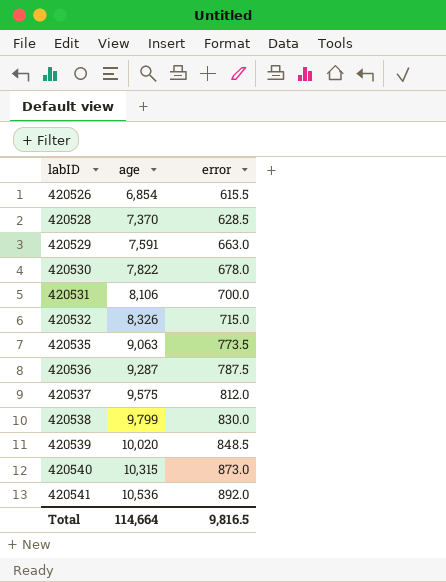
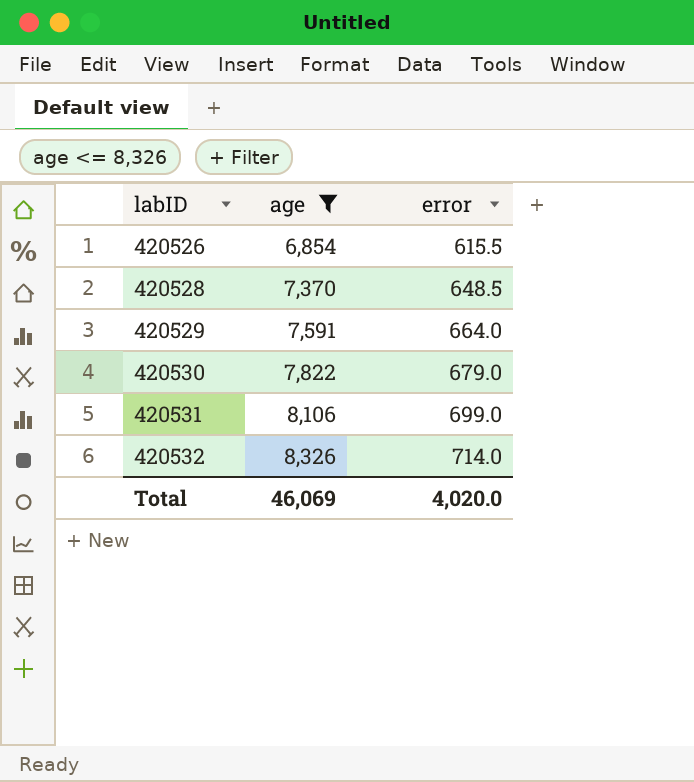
filter: none -> age <= 8,326
420528 | error: 628.5 -> 648.5
420529 | error: 663.0 -> 664.0
420530 | error: 678.0 -> 679.0
420531 | error: 700.0 -> 699.0
420532 | error: 715.0 -> 714.0
Total | age: 114,664 -> 46,069
Total | error: 9,816.5 -> 4,020.0

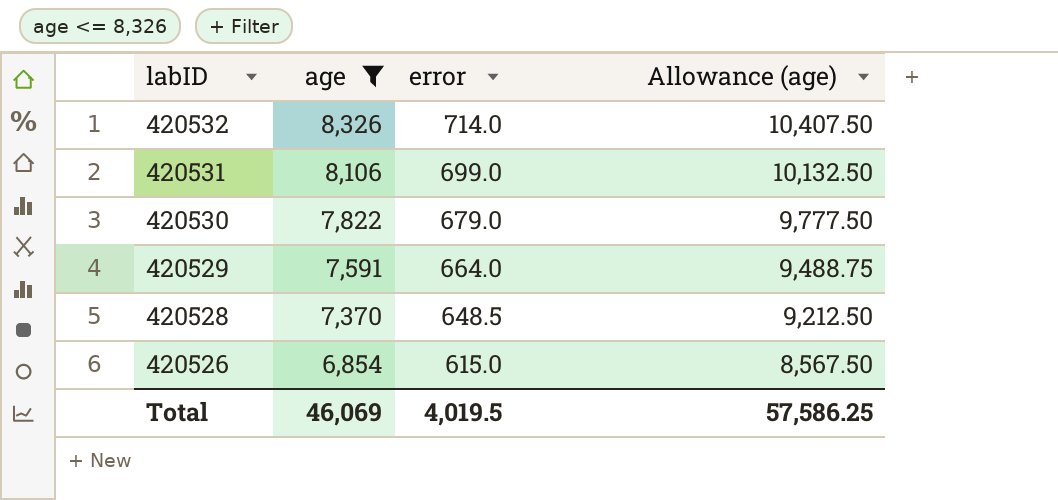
row order: labID ascending -> labID descending
column Allowance (age) | formula: none -> [age] * 1.25
420526 | error: 615.5 -> 615.0
Total | error: 4,020.0 -> 4,019.5

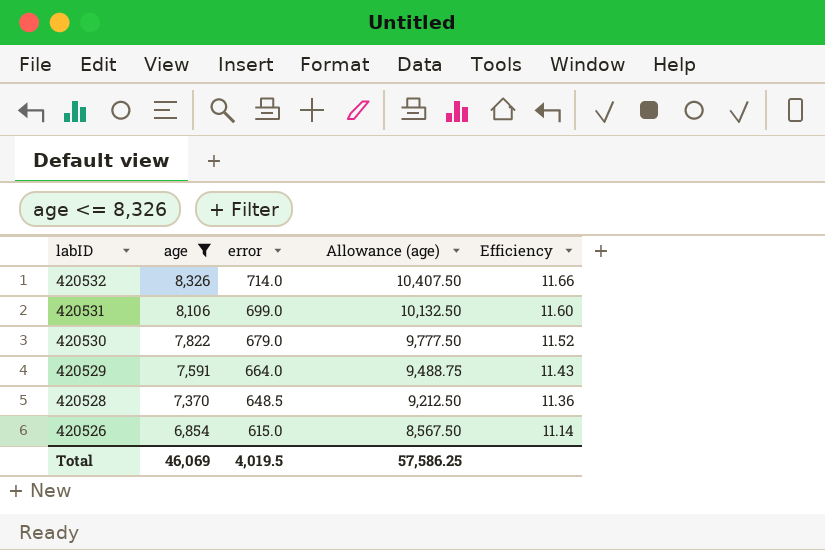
column Efficiency | formula: none -> [age] / [error]

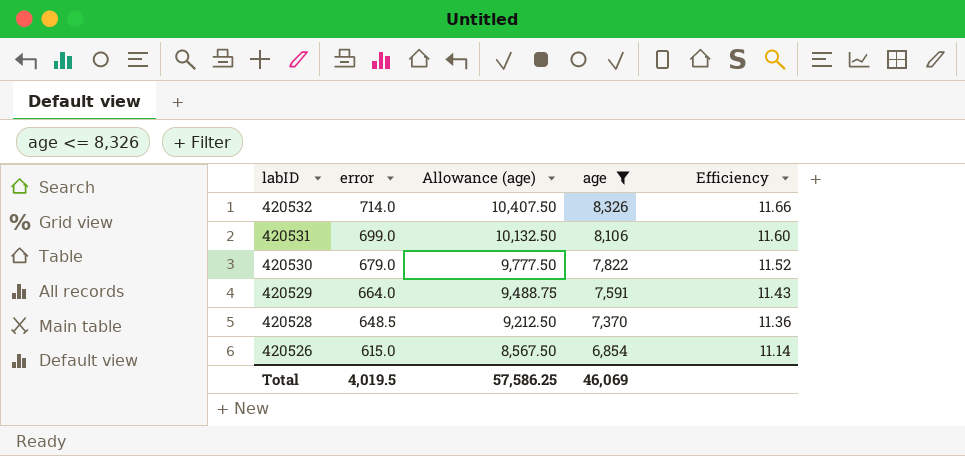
column age | position: 2 -> 4

